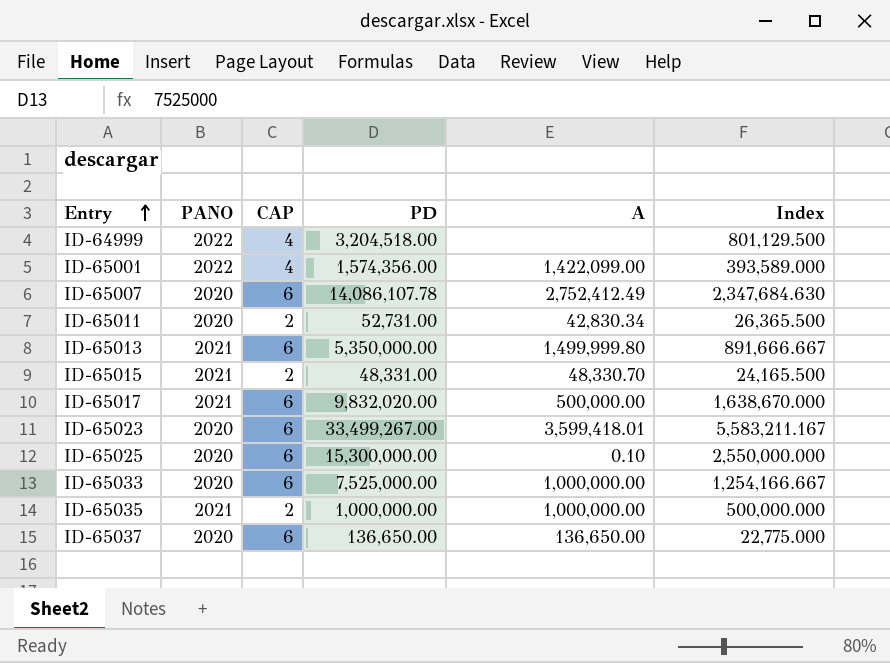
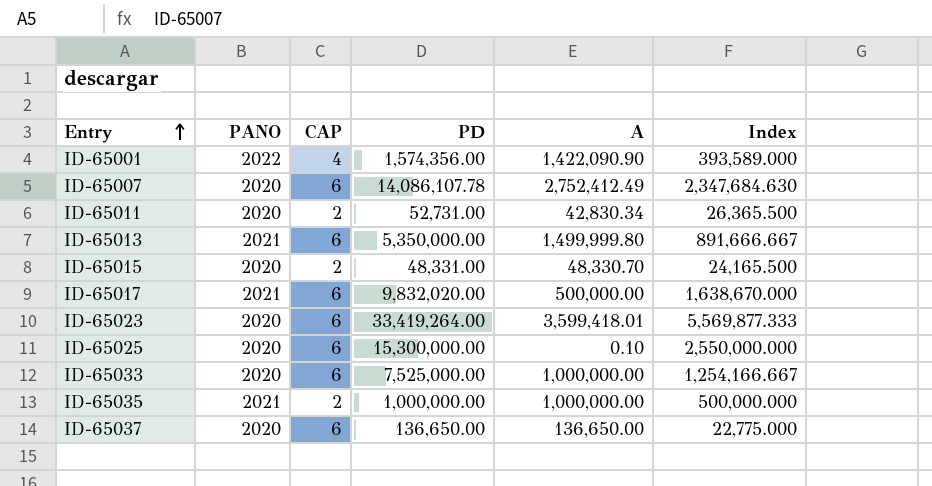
row ID-64999: 2022 | 4 | 3,204,518.00 | none | 801,129.500 -> none
ID-65001 | A: 1,422,099.00 -> 1,422,090.90
ID-65015 | PANO: 2021 -> 2020
ID-65023 | PD: 33,499,267.00 -> 33,419,264.00
ID-65023 | Index: 5,583,211.167 -> 5,569,877.333

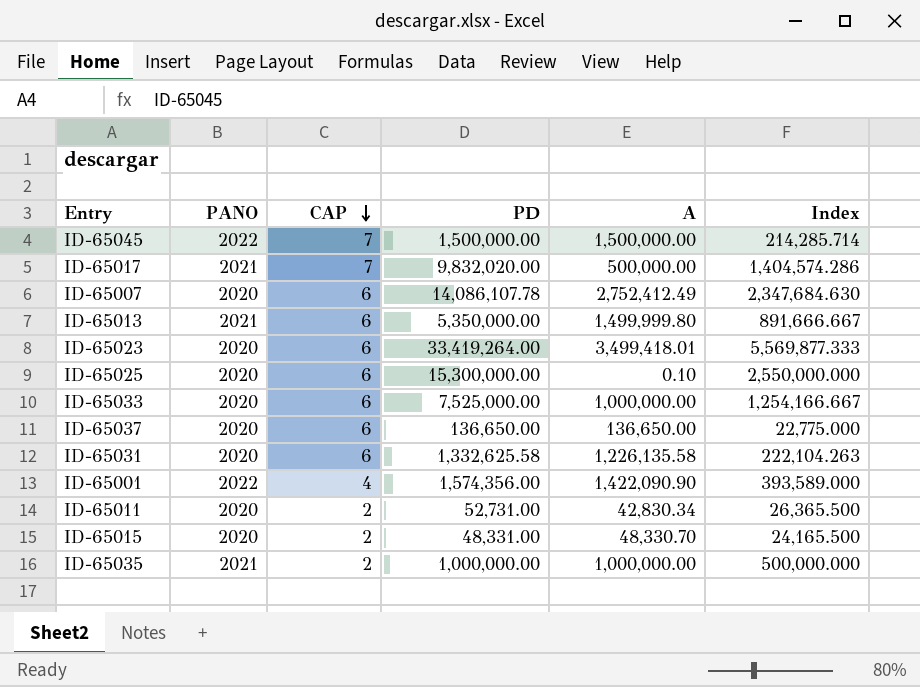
row order: Entry ascending -> CAP descending
row ID-65045: none -> 2022 | 7 | 1,500,000.00 | 1,500,000.00 | 214,285.714
ID-65017 | CAP: 6 -> 7
ID-65017 | Index: 1,638,670.000 -> 1,404,574.286
ID-65023 | A: 3,599,418.01 -> 3,499,418.01
row ID-65031: none -> 2020 | 6 | 1,332,625.58 | 1,226,135.58 | 222,104.263

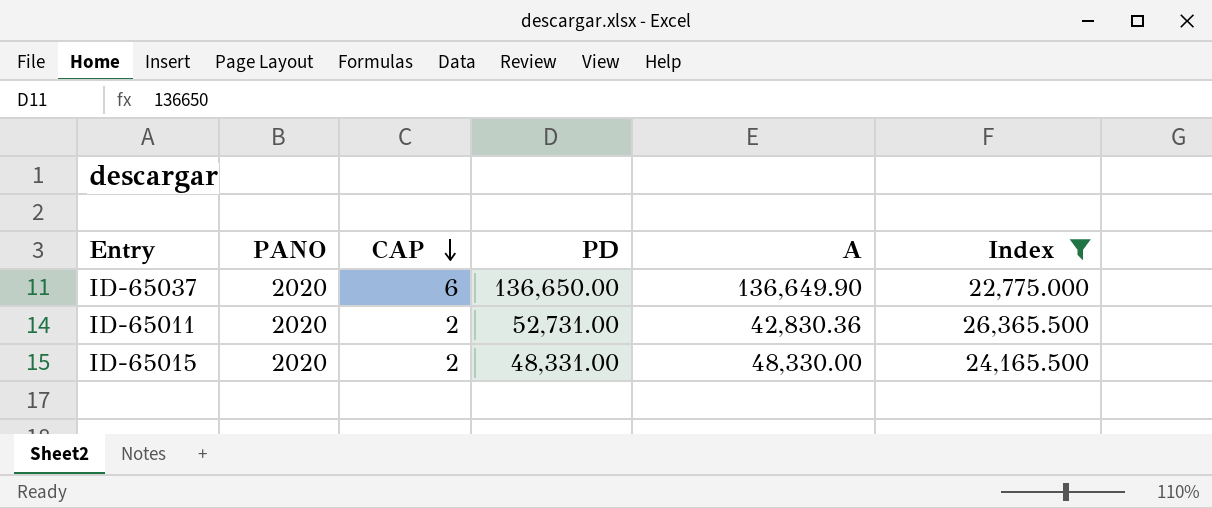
filter: none -> Index <= 26,365.500
ID-65037 | A: 136,650.00 -> 136,649.90
ID-65011 | A: 42,830.34 -> 42,830.36
ID-65015 | A: 48,330.70 -> 48,330.00

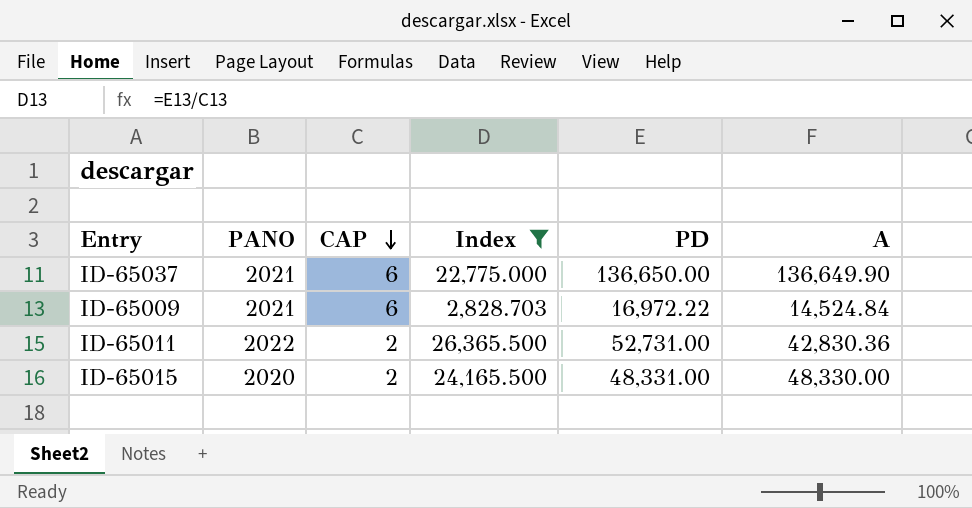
column Index | position: 6 -> 4
ID-65037 | PANO: 2020 -> 2021
row ID-65009: none -> 2021 | 6 | 2,828.703 | 16,972.22 | 14,524.84
ID-65011 | PANO: 2020 -> 2022

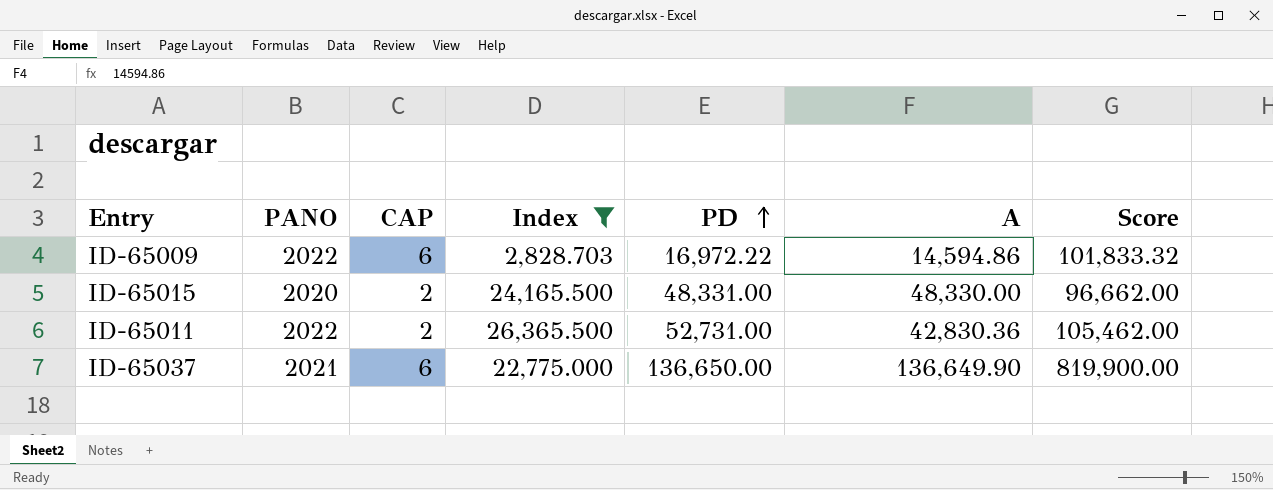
row order: CAP descending -> PD ascending
column Score | formula: none -> [CAP] * [PD]
ID-65009 | PANO: 2021 -> 2022
ID-65009 | A: 14,524.84 -> 14,594.86

